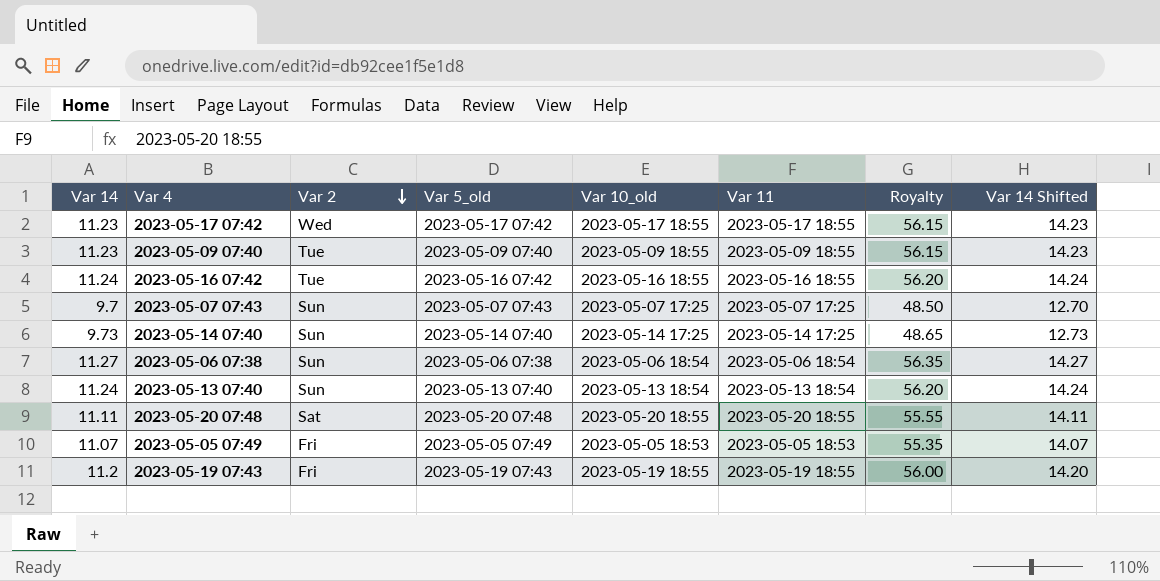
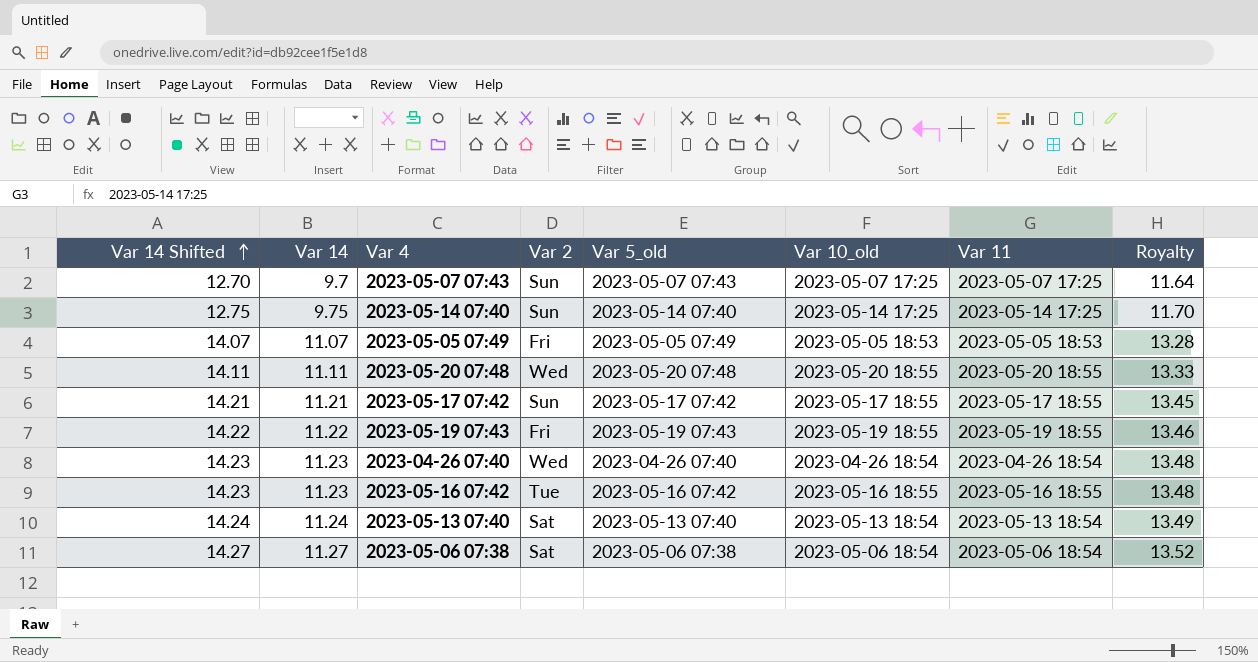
row order: Var 2 descending -> Var 14 Shifted ascending
column Var 14 Shifted | position: 8 -> 1
column Royalty | formula: [Var 14] * 5 -> [Var 14] * 1.2
row 2023-05-09 07:40: 11.23 | Tue | 2023-05-09 07:40 | 2023-05-09 18:55 | 2023-05-09 18:55 | 56.15 | 14.23 -> none
2023-05-14 07:40 | Var 14 Shifted: 12.73 -> 12.75
2023-05-14 07:40 | Var 14: 9.73 -> 9.75
2023-05-20 07:48 | Var 2: Sat -> Wed
2023-05-17 07:42 | Var 14 Shifted: 14.23 -> 14.21
2023-05-17 07:42 | Var 14: 11.23 -> 11.21
2023-05-17 07:42 | Var 2: Wed -> Sun
2023-05-19 07:43 | Var 14 Shifted: 14.20 -> 14.22
2023-05-19 07:43 | Var 14: 11.2 -> 11.22
row 2023-04-26 07:40: none -> 14.23 | 11.23 | Wed | 2023-04-26 07:40 | 2023-04-26 18:54 | 2023-04-26 18:54 | 13.48
2023-05-16 07:42 | Var 14 Shifted: 14.24 -> 14.23
2023-05-16 07:42 | Var 14: 11.24 -> 11.23
2023-05-13 07:40 | Var 2: Sun -> Sat
2023-05-06 07:38 | Var 2: Sun -> Sat

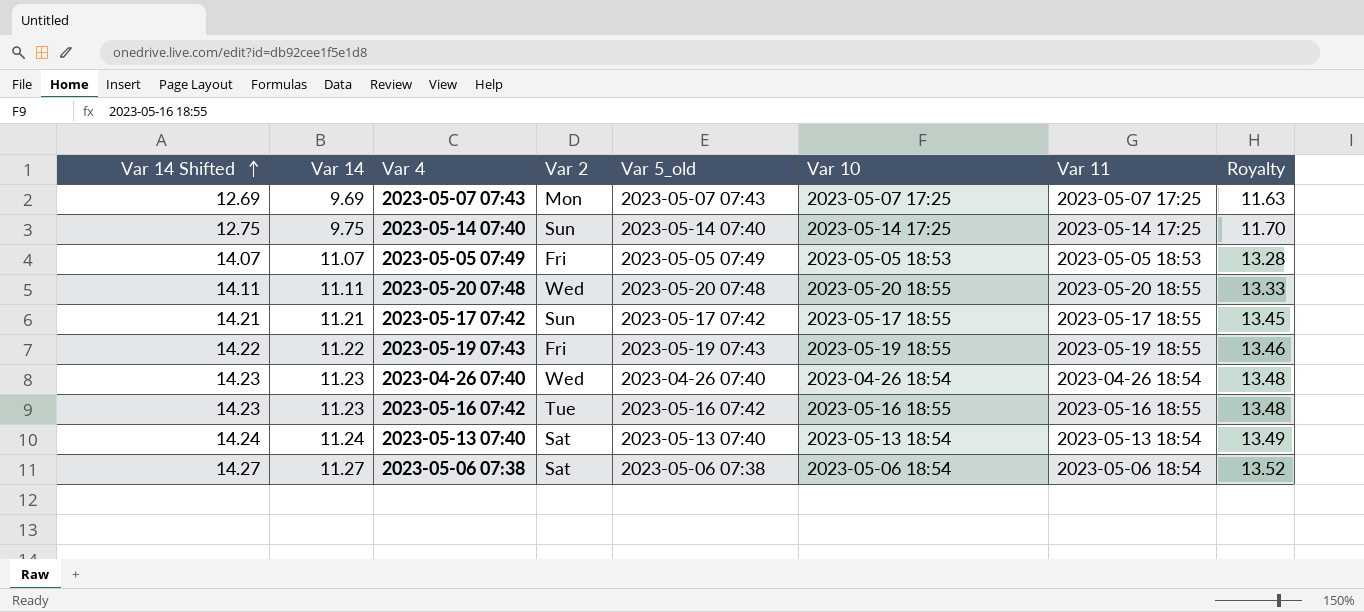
column name: Var 10_old -> Var 10
2023-05-07 07:43 | Var 14 Shifted: 12.70 -> 12.69
2023-05-07 07:43 | Var 14: 9.7 -> 9.69
2023-05-07 07:43 | Var 2: Sun -> Mon
2023-05-07 07:43 | Royalty: 11.64 -> 11.63

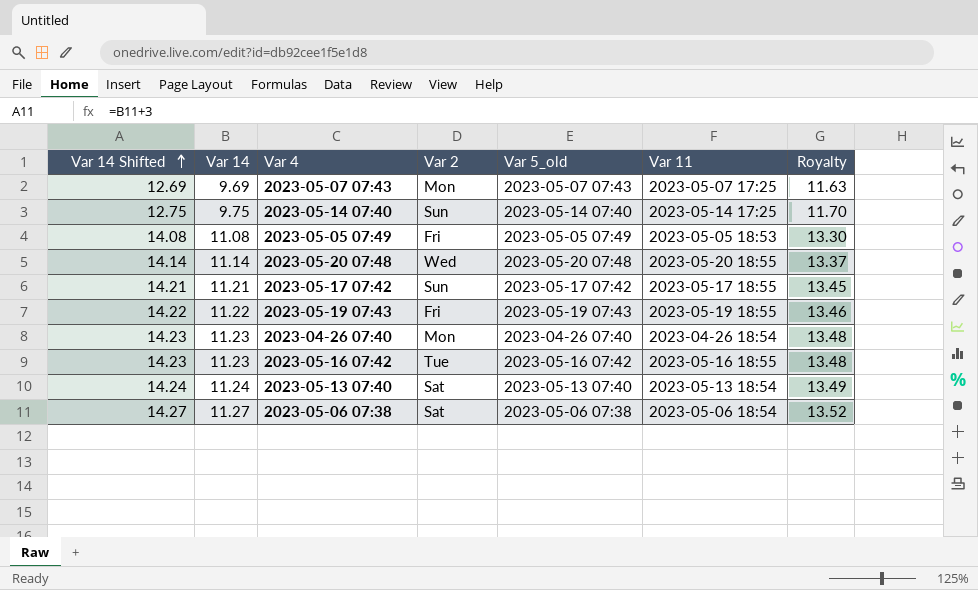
column Var 10 | position: 6 -> none
2023-05-05 07:49 | Var 14 Shifted: 14.07 -> 14.08
2023-05-05 07:49 | Var 14: 11.07 -> 11.08
2023-05-05 07:49 | Royalty: 13.28 -> 13.30
2023-05-20 07:48 | Var 14 Shifted: 14.11 -> 14.14
2023-05-20 07:48 | Var 14: 11.11 -> 11.14
2023-05-20 07:48 | Royalty: 13.33 -> 13.37
2023-04-26 07:40 | Var 2: Wed -> Mon

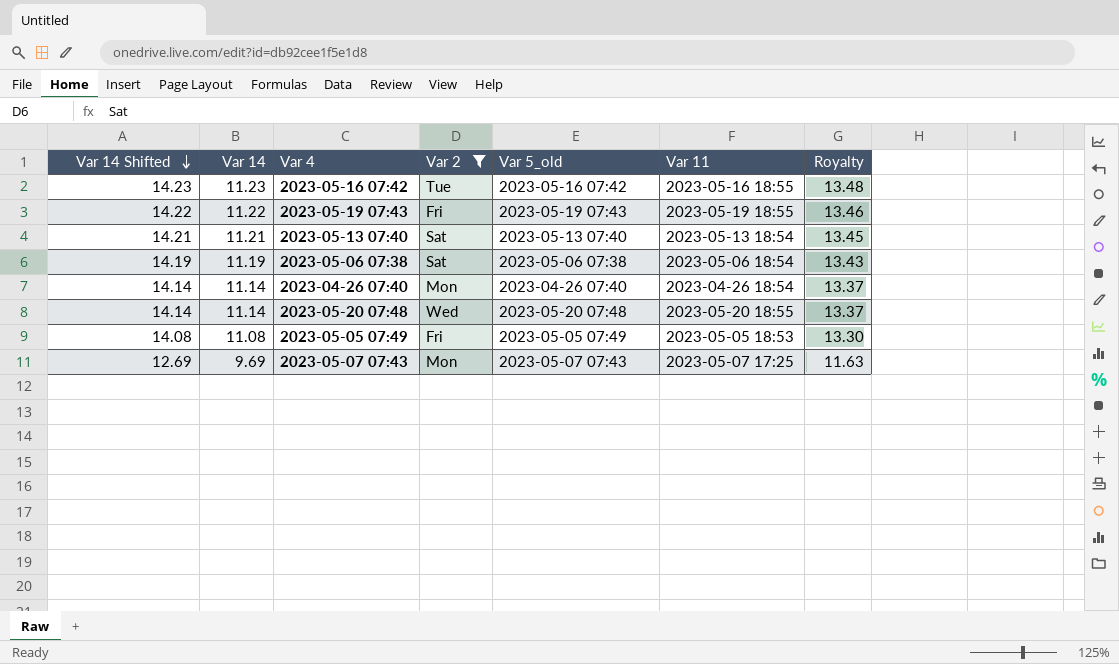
filter: none -> Var 2 != Sun
row order: Var 14 Shifted ascending -> Var 14 Shifted descending
2023-05-13 07:40 | Var 14 Shifted: 14.24 -> 14.21
2023-05-13 07:40 | Var 14: 11.24 -> 11.21
2023-05-13 07:40 | Royalty: 13.49 -> 13.45
2023-05-06 07:38 | Var 14 Shifted: 14.27 -> 14.19
2023-05-06 07:38 | Var 14: 11.27 -> 11.19
2023-05-06 07:38 | Royalty: 13.52 -> 13.43
2023-04-26 07:40 | Var 14 Shifted: 14.23 -> 14.14
2023-04-26 07:40 | Var 14: 11.23 -> 11.14
2023-04-26 07:40 | Royalty: 13.48 -> 13.37

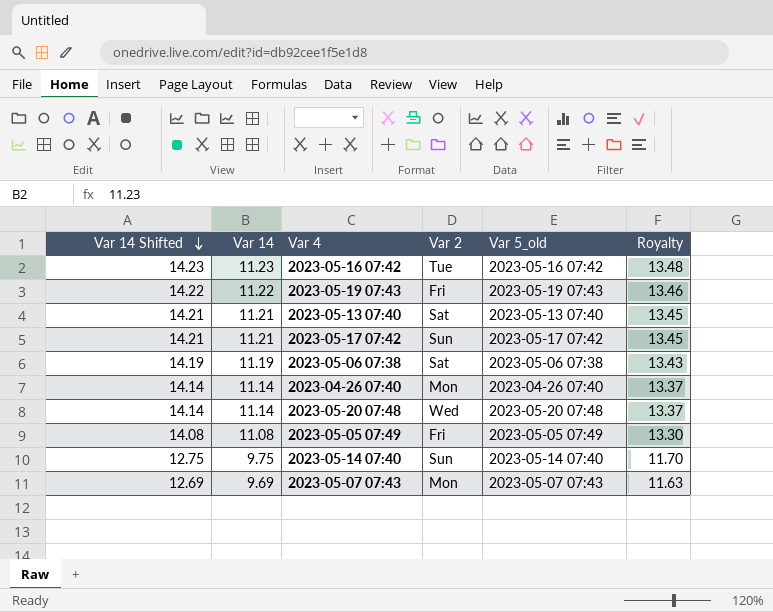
filter: Var 2 != Sun -> none
column Var 11 | position: 6 -> none

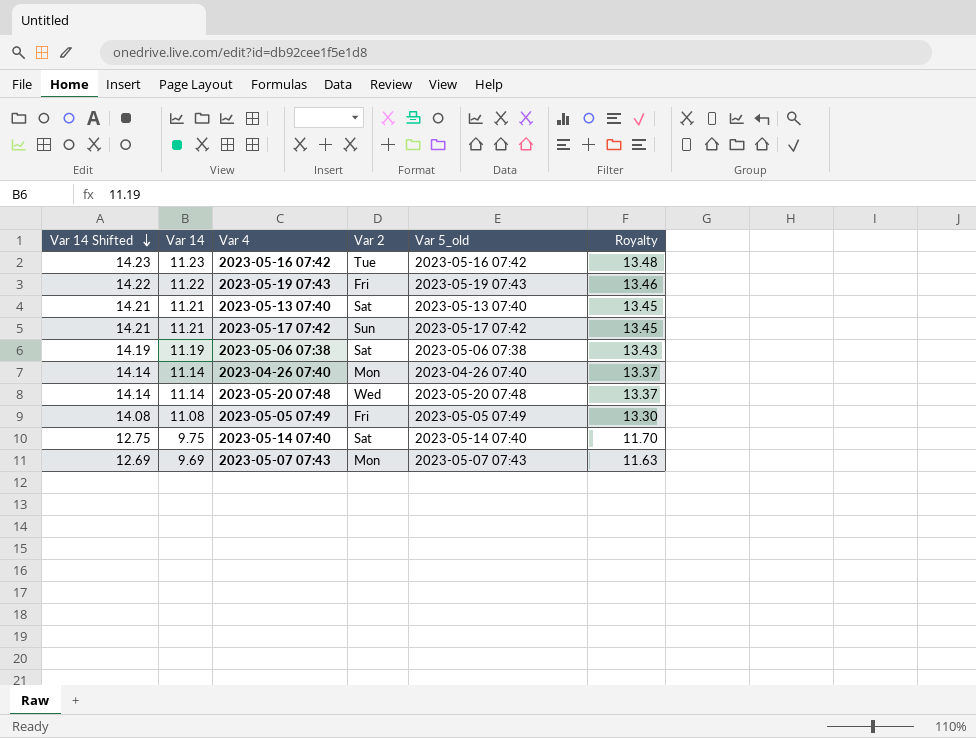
2023-05-14 07:40 | Var 2: Sun -> Sat

